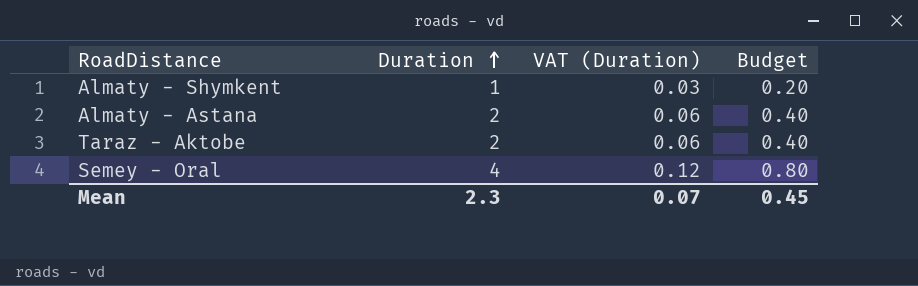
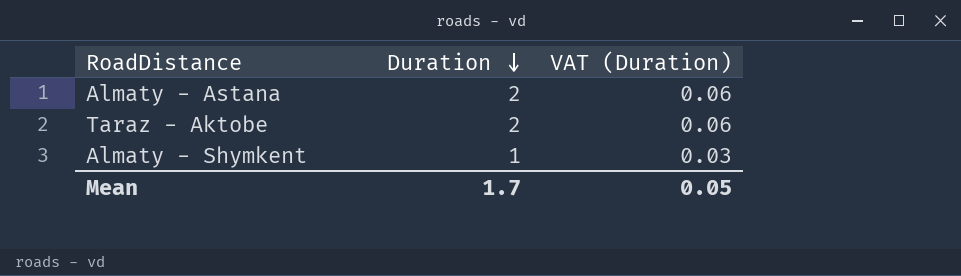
row order: Duration ascending -> Duration descending
column Budget | formula: [Duration] * 0.2 -> none
row Semey - Oral: 4 | 0.12 | 0.80 -> none
Mean | Duration: 2.3 -> 1.7
Mean | VAT (Duration): 0.07 -> 0.05

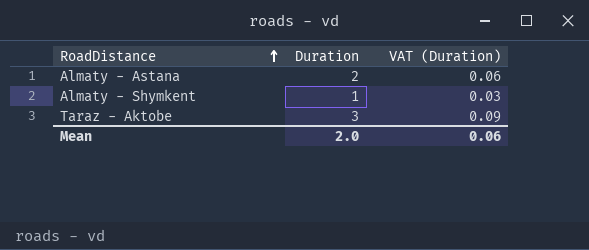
row order: Duration descending -> RoadDistance ascending
Taraz - Aktobe | Duration: 2 -> 3
Taraz - Aktobe | VAT (Duration): 0.06 -> 0.09
Mean | Duration: 1.7 -> 2.0
Mean | VAT (Duration): 0.05 -> 0.06

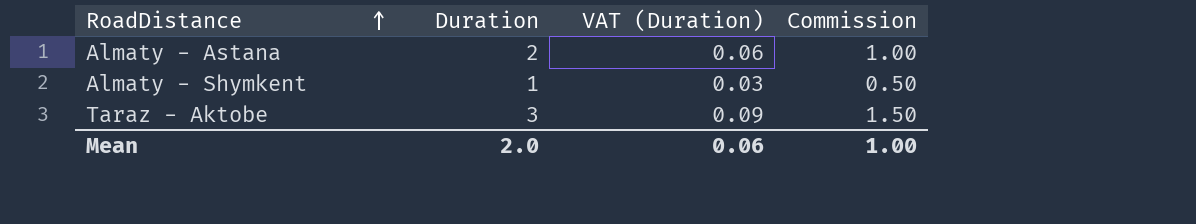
column Commission | formula: none -> [Duration] * 0.5

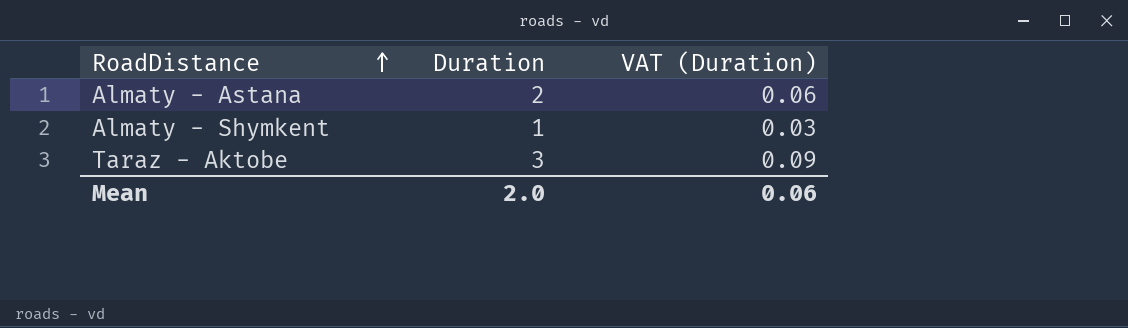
column Commission | formula: [Duration] * 0.5 -> none

